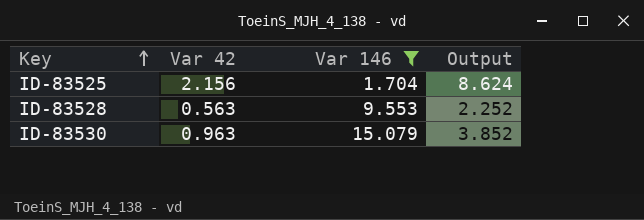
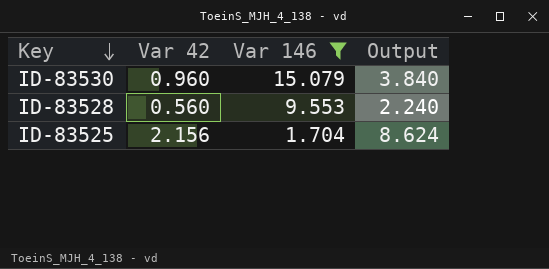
row order: Key ascending -> Key descending
ID-83530 | Var 42: 0.963 -> 0.960
ID-83530 | Output: 3.852 -> 3.840
ID-83528 | Var 42: 0.563 -> 0.560
ID-83528 | Output: 2.252 -> 2.240

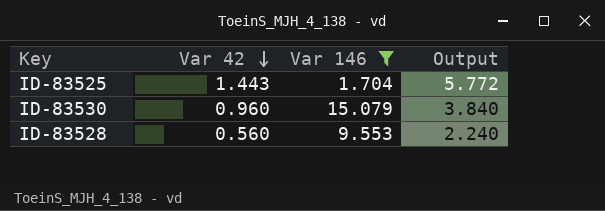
row order: Key descending -> Var 42 descending
ID-83525 | Var 42: 2.156 -> 1.443
ID-83525 | Output: 8.624 -> 5.772

